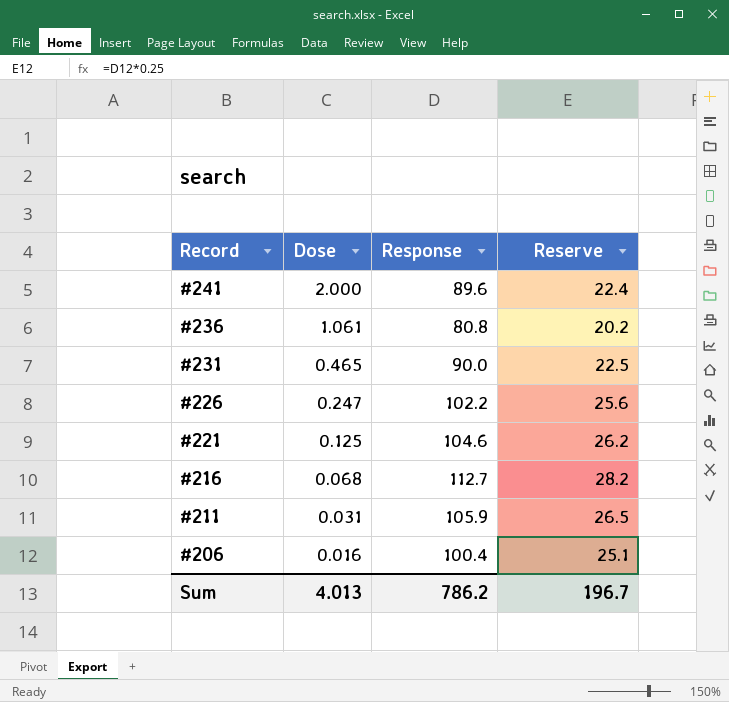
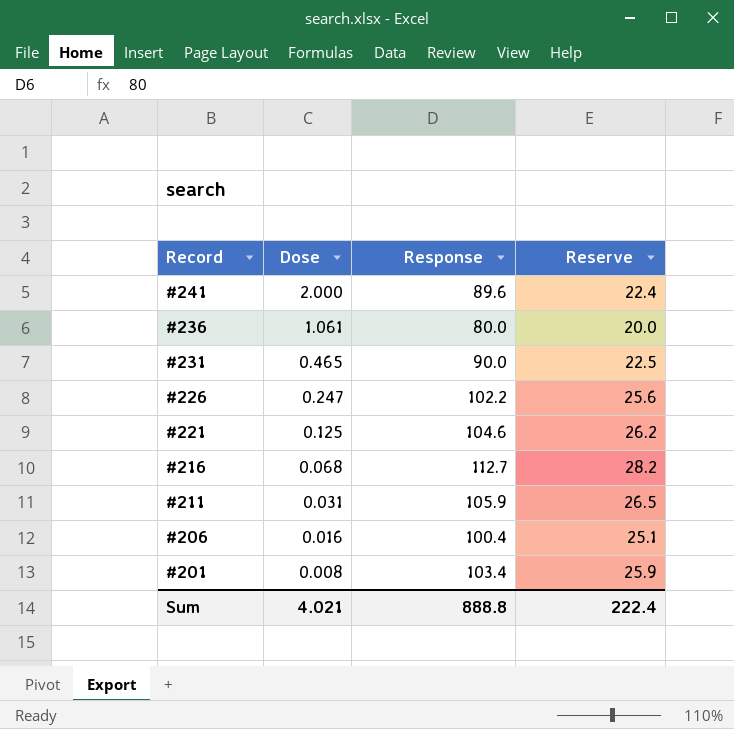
#236 | Response: 80.8 -> 80.0
#236 | Reserve: 20.2 -> 20.0
row #201: none -> 0.008 | 103.4 | 25.9
Sum | Dose: 4.013 -> 4.021
Sum | Response: 786.2 -> 888.8
Sum | Reserve: 196.7 -> 222.4

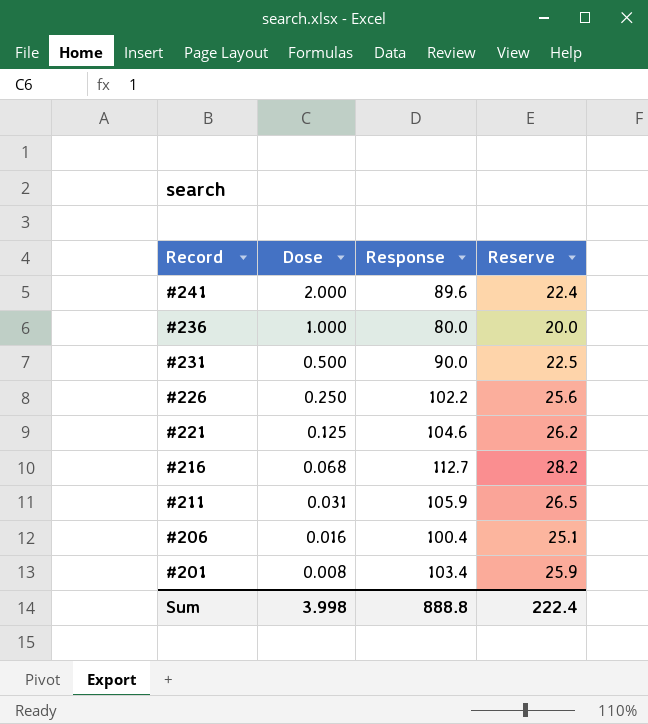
#236 | Dose: 1.061 -> 1.000
#231 | Dose: 0.465 -> 0.500
#226 | Dose: 0.247 -> 0.250
Sum | Dose: 4.021 -> 3.998

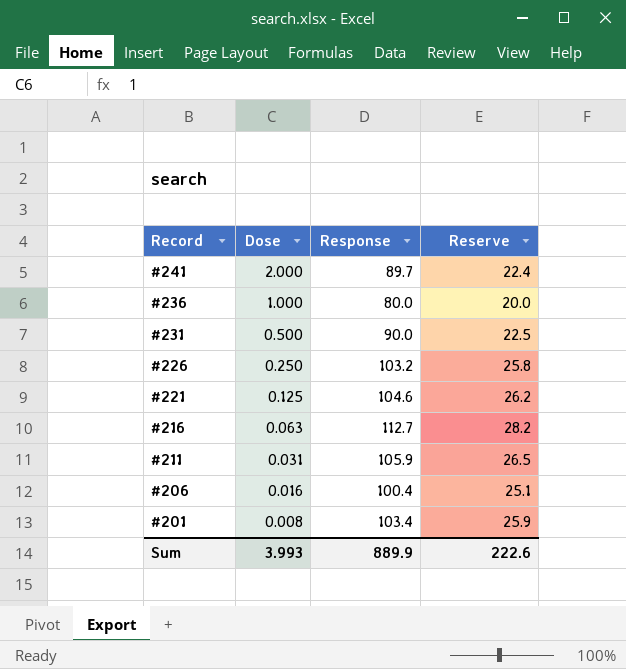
#241 | Response: 89.6 -> 89.7
#226 | Response: 102.2 -> 103.2
#226 | Reserve: 25.6 -> 25.8
#216 | Dose: 0.068 -> 0.063
Sum | Dose: 3.998 -> 3.993
Sum | Response: 888.8 -> 889.9
Sum | Reserve: 222.4 -> 222.6

